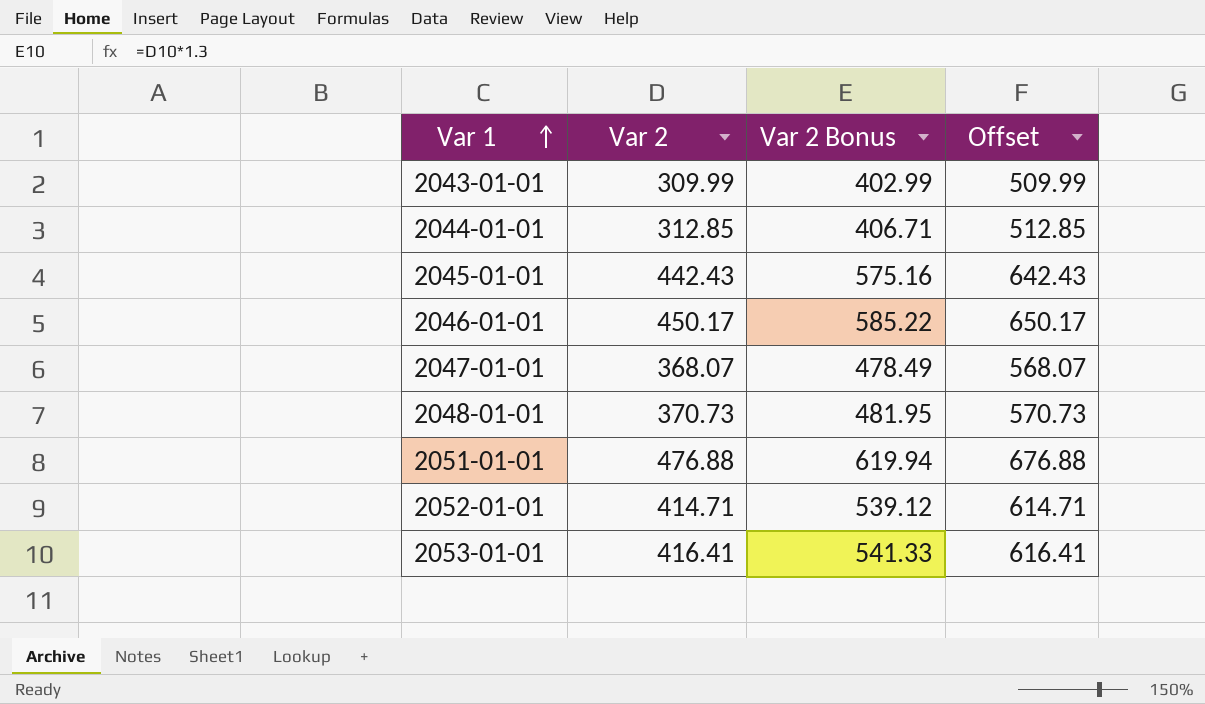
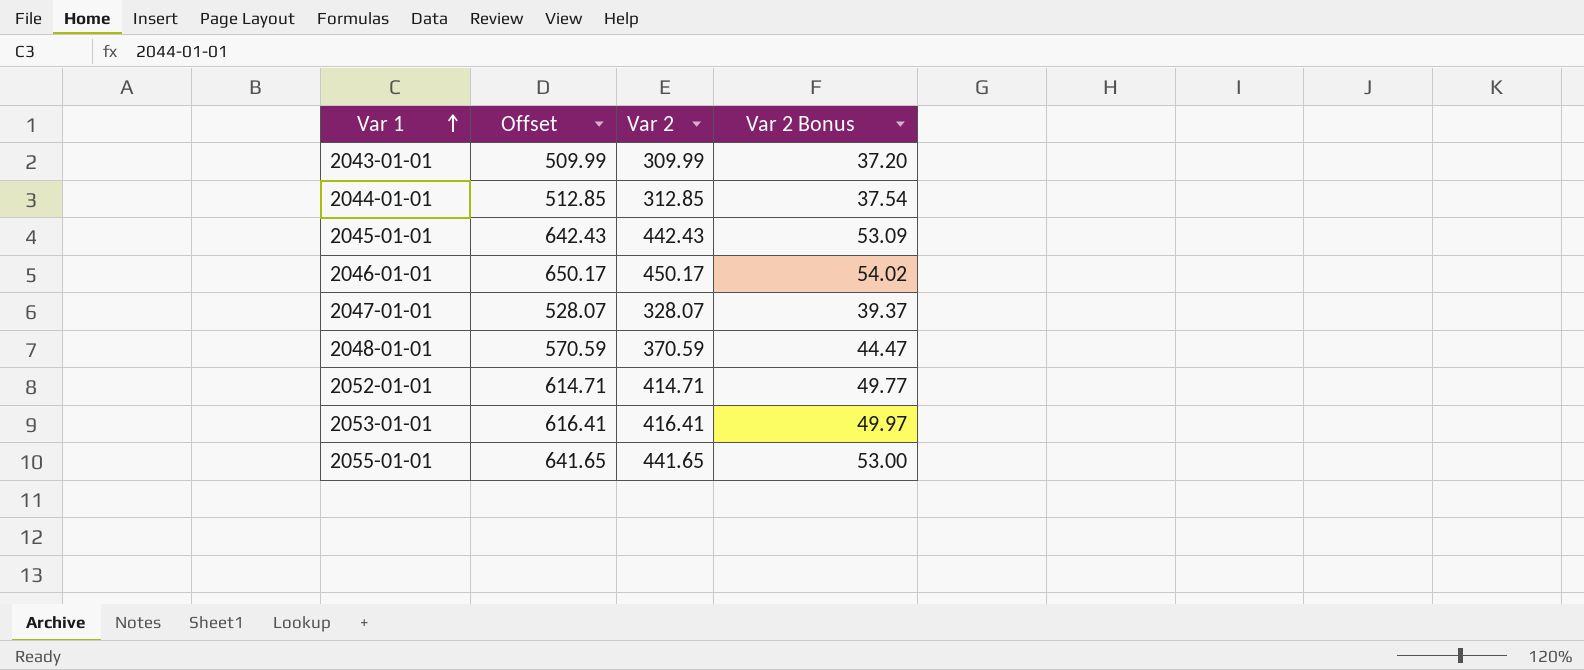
column Offset | position: 4 -> 2
column Var 2 Bonus | formula: [Var 2] * 1.3 -> [Var 2] * 0.12
row 2051-01-01: 476.88 | 619.94 | 676.88 -> none
2047-01-01 | Offset: 568.07 -> 528.07
2047-01-01 | Var 2: 368.07 -> 328.07
2048-01-01 | Offset: 570.73 -> 570.59
2048-01-01 | Var 2: 370.73 -> 370.59
row 2055-01-01: none -> 641.65 | 441.65 | 53.00

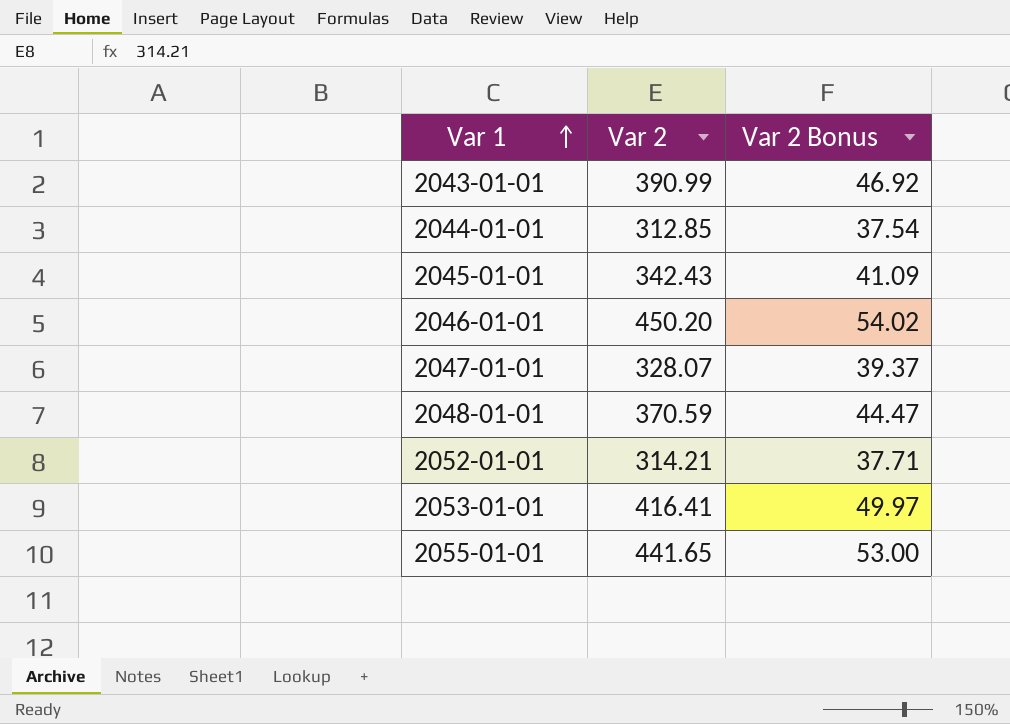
column Offset | formula: [Var 2] + 200 -> none
2043-01-01 | Var 2: 309.99 -> 390.99
2043-01-01 | Var 2 Bonus: 37.20 -> 46.92
2045-01-01 | Var 2: 442.43 -> 342.43
2045-01-01 | Var 2 Bonus: 53.09 -> 41.09
2046-01-01 | Var 2: 450.17 -> 450.20
2052-01-01 | Var 2: 414.71 -> 314.21
2052-01-01 | Var 2 Bonus: 49.77 -> 37.71

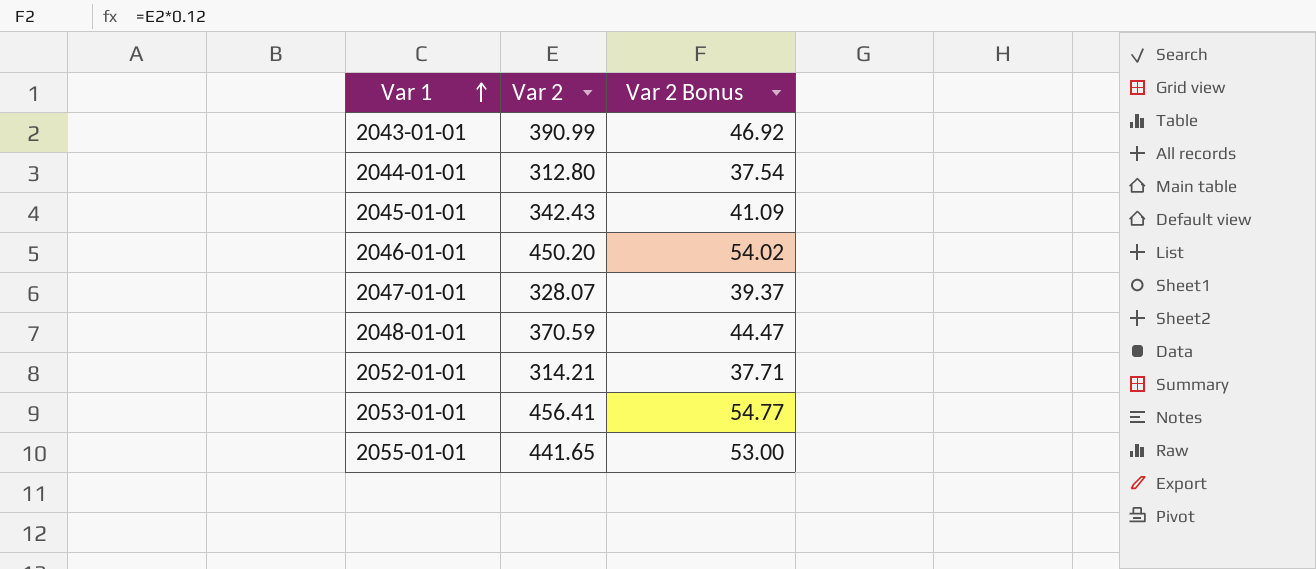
2044-01-01 | Var 2: 312.85 -> 312.80
2053-01-01 | Var 2: 416.41 -> 456.41
2053-01-01 | Var 2 Bonus: 49.97 -> 54.77

